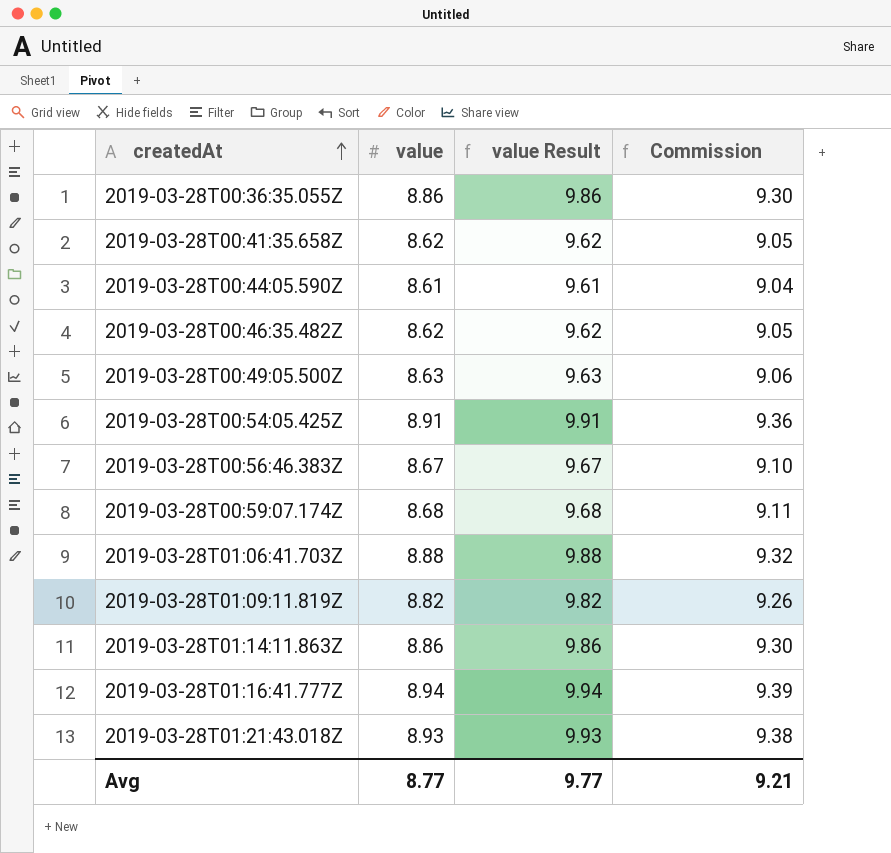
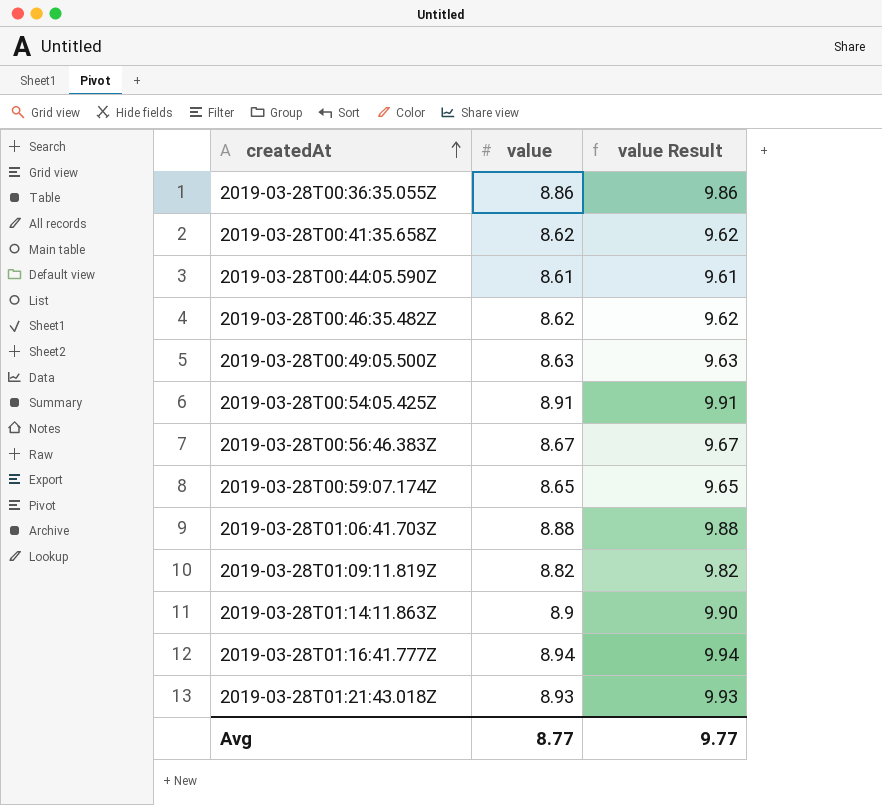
column Commission | formula: [value] * 1.05 -> none
2019-03-28T00:59:07.174Z | value: 8.68 -> 8.65
2019-03-28T00:59:07.174Z | value Result: 9.68 -> 9.65
2019-03-28T01:14:11.863Z | value: 8.86 -> 8.9
2019-03-28T01:14:11.863Z | value Result: 9.86 -> 9.90

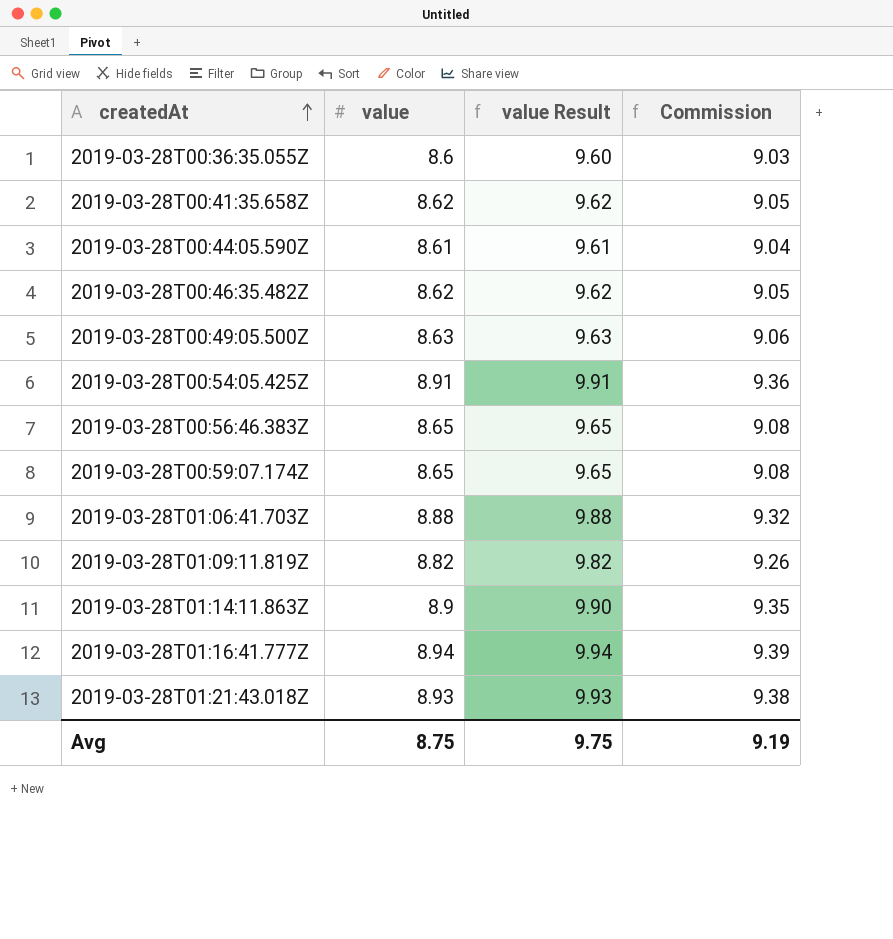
column Commission | formula: none -> [value] * 1.05
2019-03-28T00:36:35.055Z | value: 8.86 -> 8.6
2019-03-28T00:36:35.055Z | value Result: 9.86 -> 9.60
2019-03-28T00:56:46.383Z | value: 8.67 -> 8.65
2019-03-28T00:56:46.383Z | value Result: 9.67 -> 9.65
Avg | value: 8.77 -> 8.75
Avg | value Result: 9.77 -> 9.75

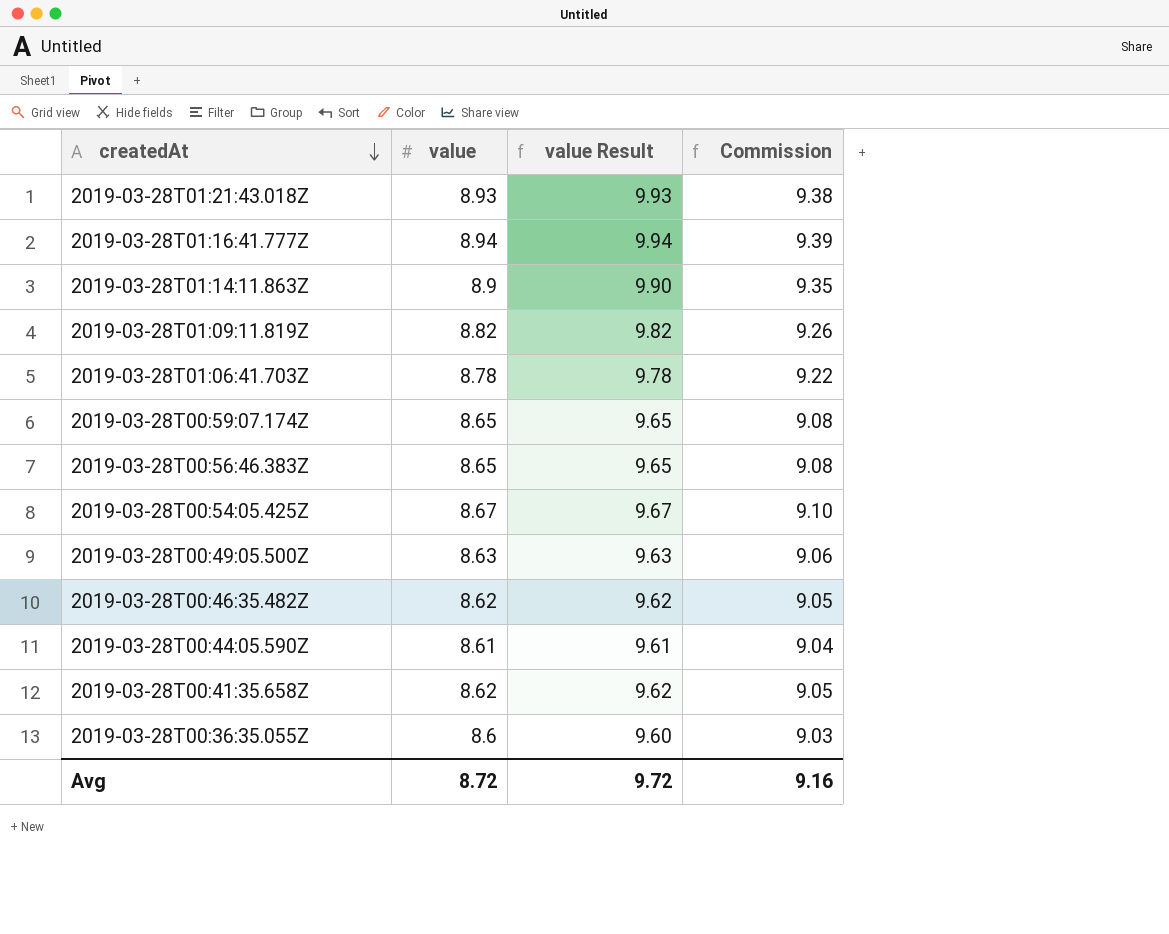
row order: createdAt ascending -> createdAt descending
2019-03-28T01:06:41.703Z | value: 8.88 -> 8.78
2019-03-28T01:06:41.703Z | value Result: 9.88 -> 9.78
2019-03-28T01:06:41.703Z | Commission: 9.32 -> 9.22
2019-03-28T00:54:05.425Z | value: 8.91 -> 8.67
2019-03-28T00:54:05.425Z | value Result: 9.91 -> 9.67
2019-03-28T00:54:05.425Z | Commission: 9.36 -> 9.10
Avg | value: 8.75 -> 8.72
Avg | value Result: 9.75 -> 9.72
Avg | Commission: 9.19 -> 9.16

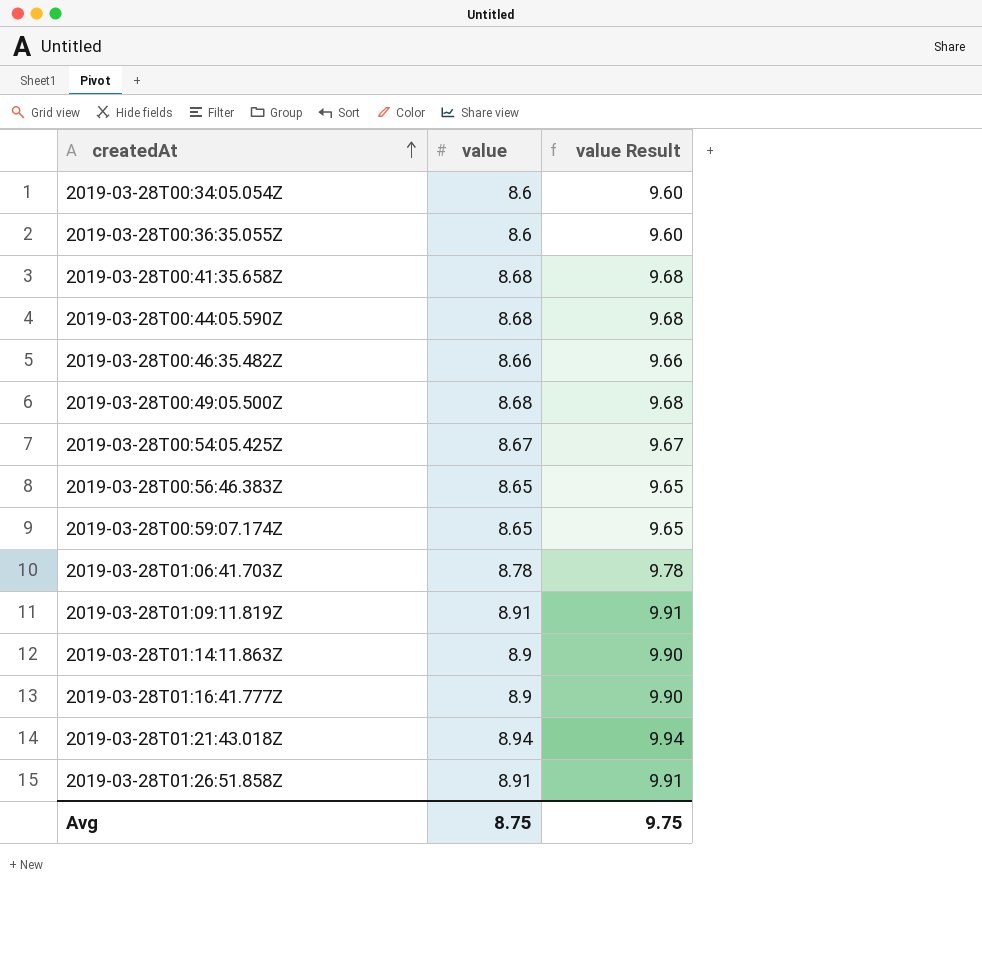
row order: createdAt descending -> createdAt ascending
column Commission | formula: [value] * 1.05 -> none
row 2019-03-28T00:34:05.054Z: none -> 8.6 | 9.60
2019-03-28T00:41:35.658Z | value: 8.62 -> 8.68
2019-03-28T00:41:35.658Z | value Result: 9.62 -> 9.68
2019-03-28T00:44:05.590Z | value: 8.61 -> 8.68
2019-03-28T00:44:05.590Z | value Result: 9.61 -> 9.68
2019-03-28T00:46:35.482Z | value: 8.62 -> 8.66
2019-03-28T00:46:35.482Z | value Result: 9.62 -> 9.66
2019-03-28T00:49:05.500Z | value: 8.63 -> 8.68
2019-03-28T00:49:05.500Z | value Result: 9.63 -> 9.68
2019-03-28T01:09:11.819Z | value: 8.82 -> 8.91
2019-03-28T01:09:11.819Z | value Result: 9.82 -> 9.91
2019-03-28T01:16:41.777Z | value: 8.94 -> 8.9
2019-03-28T01:16:41.777Z | value Result: 9.94 -> 9.90
2019-03-28T01:21:43.018Z | value: 8.93 -> 8.94
2019-03-28T01:21:43.018Z | value Result: 9.93 -> 9.94
row 2019-03-28T01:26:51.858Z: none -> 8.91 | 9.91
Avg | value: 8.72 -> 8.75
Avg | value Result: 9.72 -> 9.75

